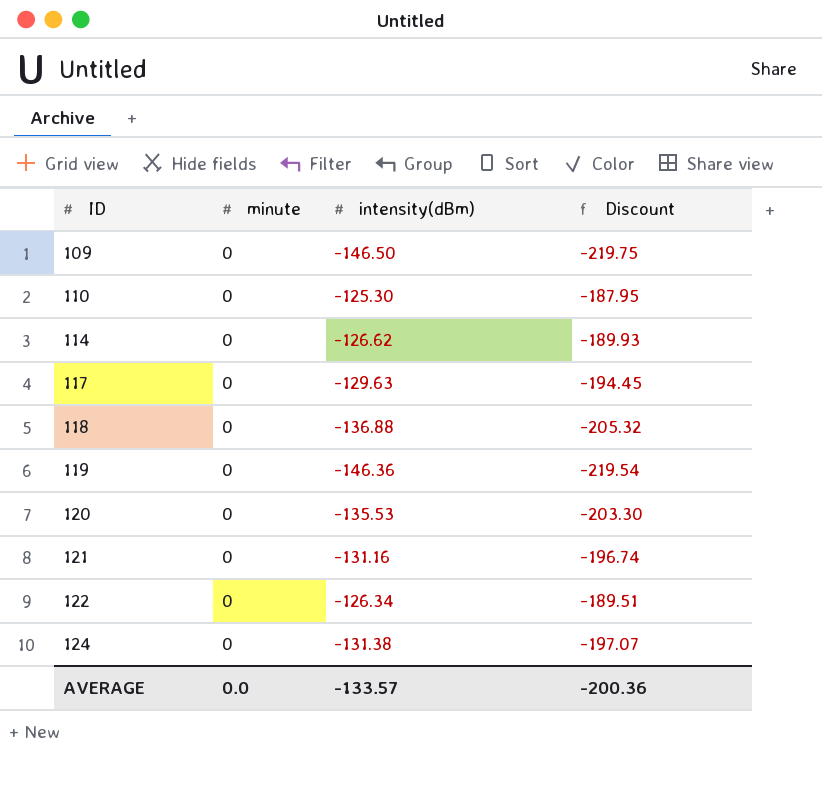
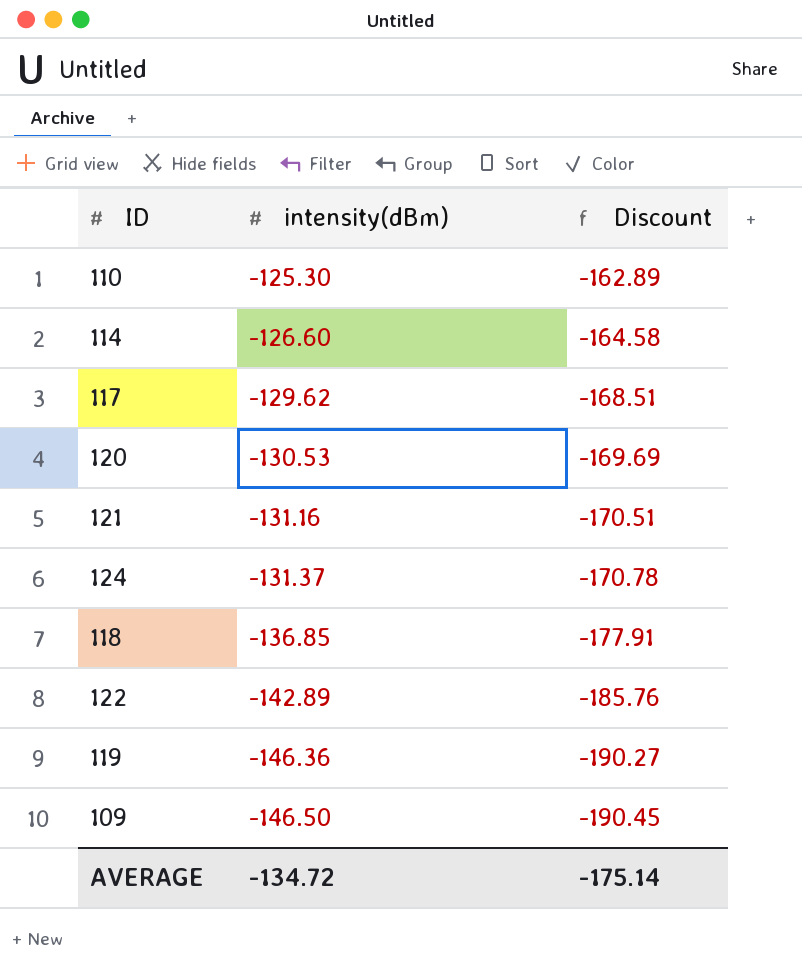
row order: ID ascending -> intensity(dBm) descending
column minute | position: 2 -> none
column Discount | formula: [intensity(dBm)] * 1.5 -> [intensity(dBm)] * 1.3
114 | intensity(dBm): -126.62 -> -126.60
117 | intensity(dBm): -129.63 -> -129.62
120 | intensity(dBm): -135.53 -> -130.53
124 | intensity(dBm): -131.38 -> -131.37
118 | intensity(dBm): -136.88 -> -136.85
122 | intensity(dBm): -126.34 -> -142.89
AVERAGE | intensity(dBm): -133.57 -> -134.72
AVERAGE | Discount: -200.36 -> -175.14

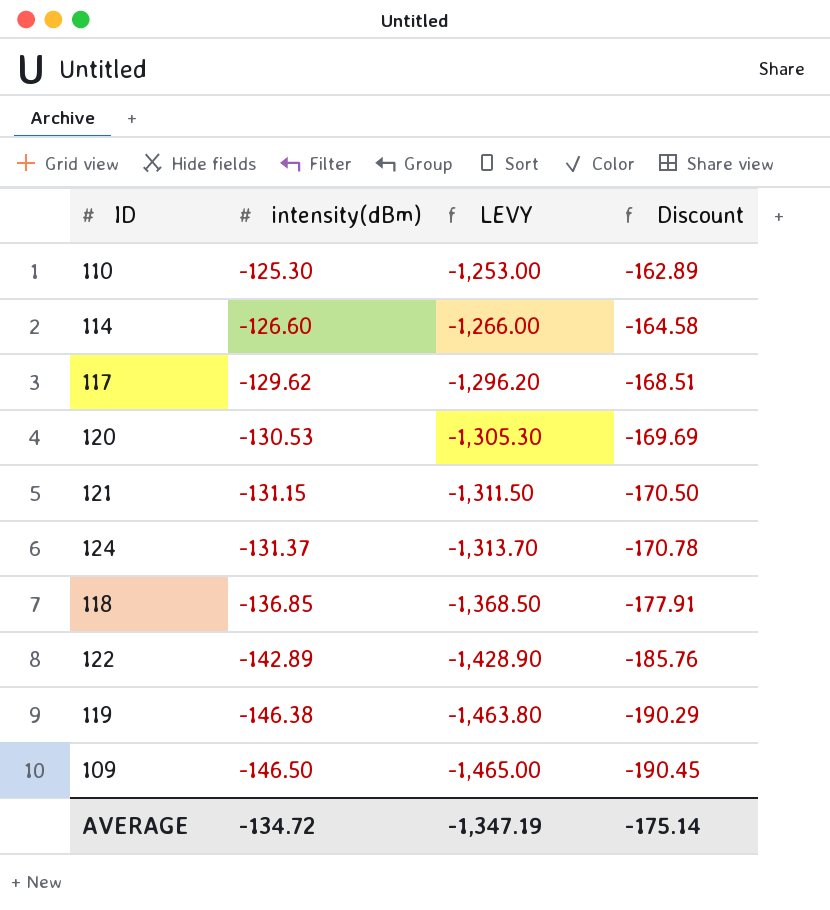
column LEVY | formula: none -> [intensity(dBm)] * 10
121 | intensity(dBm): -131.16 -> -131.15
121 | Discount: -170.51 -> -170.50
119 | intensity(dBm): -146.36 -> -146.38
119 | Discount: -190.27 -> -190.29

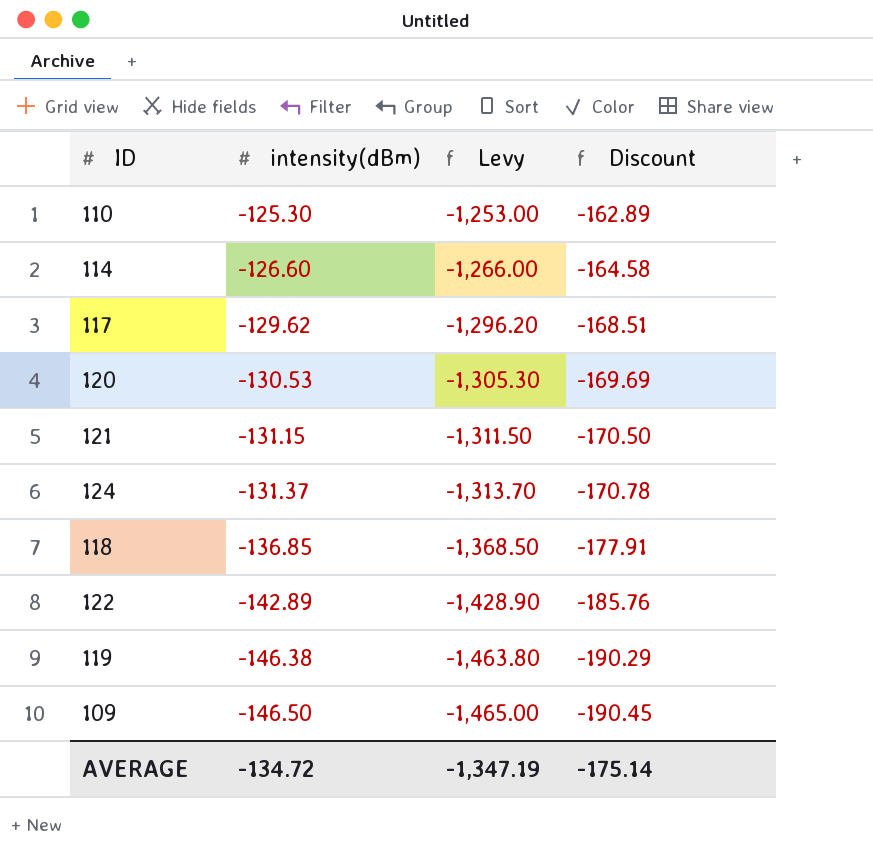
column name: LEVY -> Levy

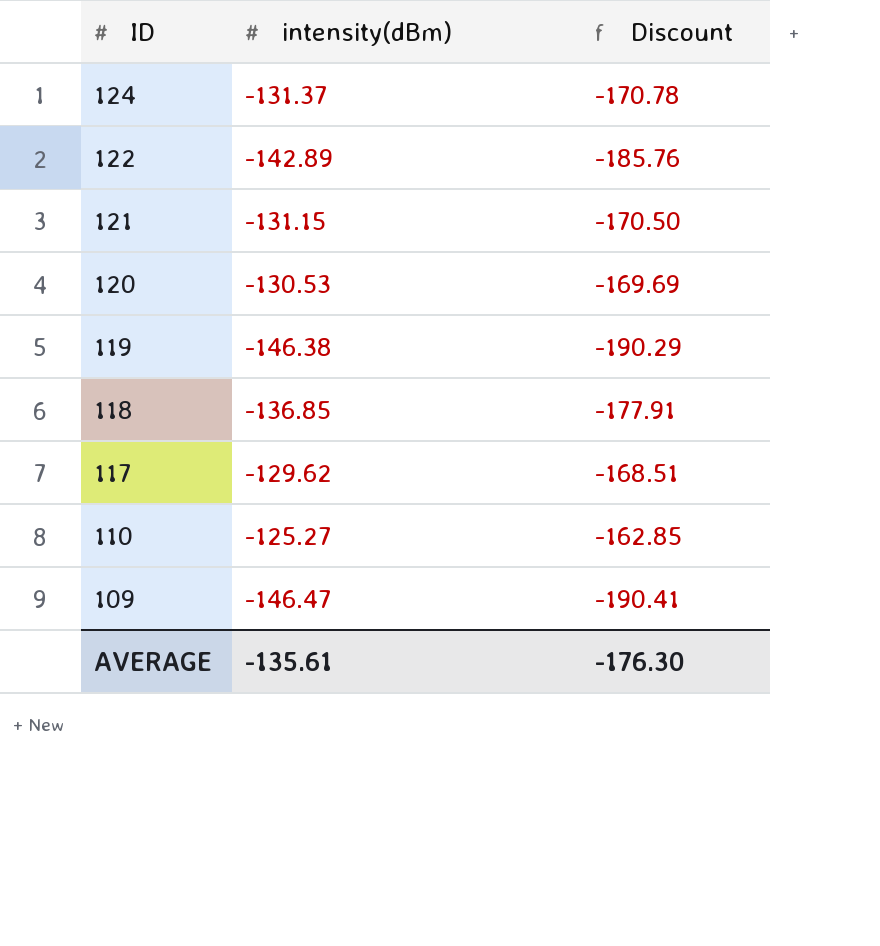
row order: intensity(dBm) descending -> ID descending
column Levy | formula: [intensity(dBm)] * 10 -> none
row 114: -126.60 | -1,266.00 | -164.58 -> none
110 | intensity(dBm): -125.30 -> -125.27
110 | Discount: -162.89 -> -162.85
109 | intensity(dBm): -146.50 -> -146.47
109 | Discount: -190.45 -> -190.41
AVERAGE | intensity(dBm): -134.72 -> -135.61
AVERAGE | Discount: -175.14 -> -176.30

